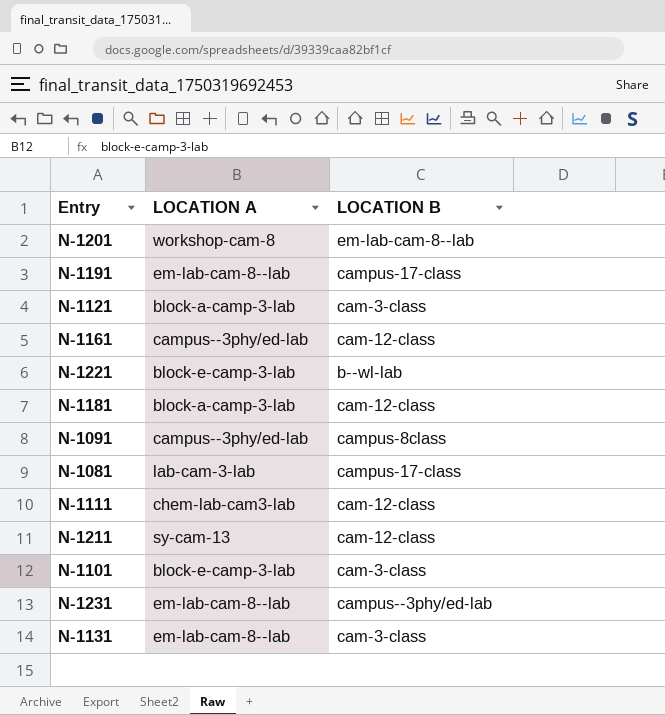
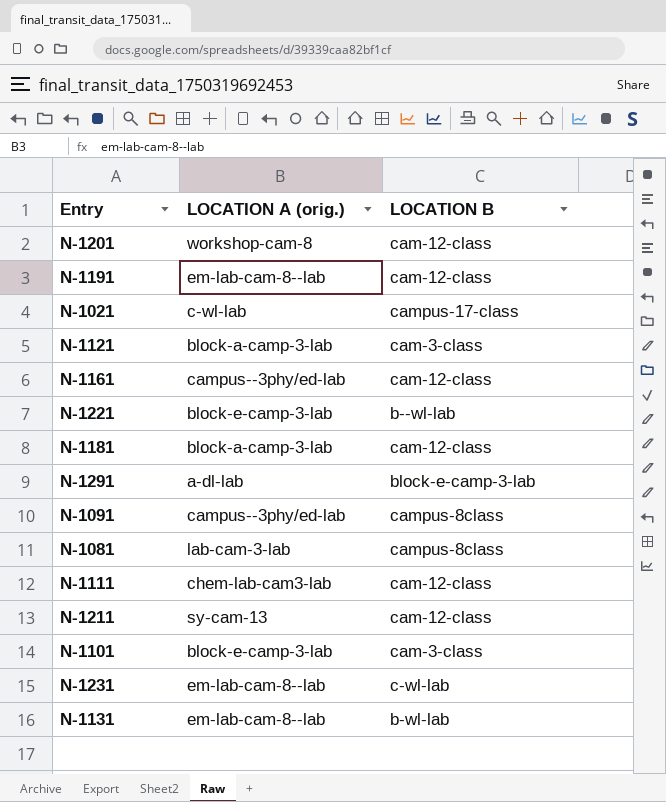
column name: LOCATION A -> LOCATION A (orig.)
N-1201 | LOCATION B: em-lab-cam-8--lab -> cam-12-class
N-1191 | LOCATION B: campus-17-class -> cam-12-class
row N-1021: none -> c-wl-lab | campus-17-class
row N-1291: none -> a-dl-lab | block-e-camp-3-lab
N-1081 | LOCATION B: campus-17-class -> campus-8class
N-1231 | LOCATION B: campus--3phy/ed-lab -> c-wl-lab
N-1131 | LOCATION B: cam-3-class -> b-wl-lab

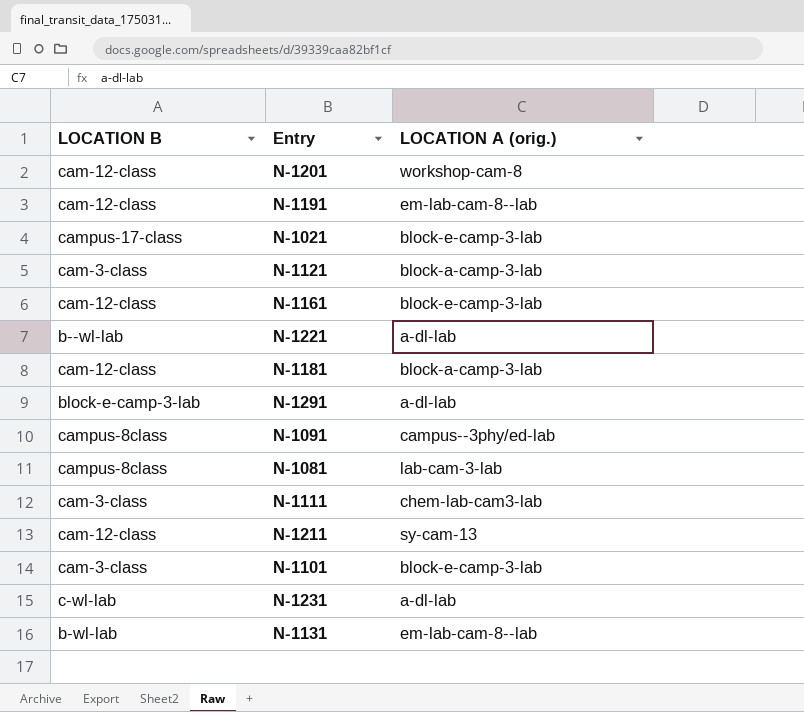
column LOCATION B | position: 3 -> 1
N-1021 | LOCATION A (orig.): c-wl-lab -> block-e-camp-3-lab
N-1161 | LOCATION A (orig.): campus--3phy/ed-lab -> block-e-camp-3-lab
N-1221 | LOCATION A (orig.): block-e-camp-3-lab -> a-dl-lab
N-1111 | LOCATION B: cam-12-class -> cam-3-class
N-1231 | LOCATION A (orig.): em-lab-cam-8--lab -> a-dl-lab

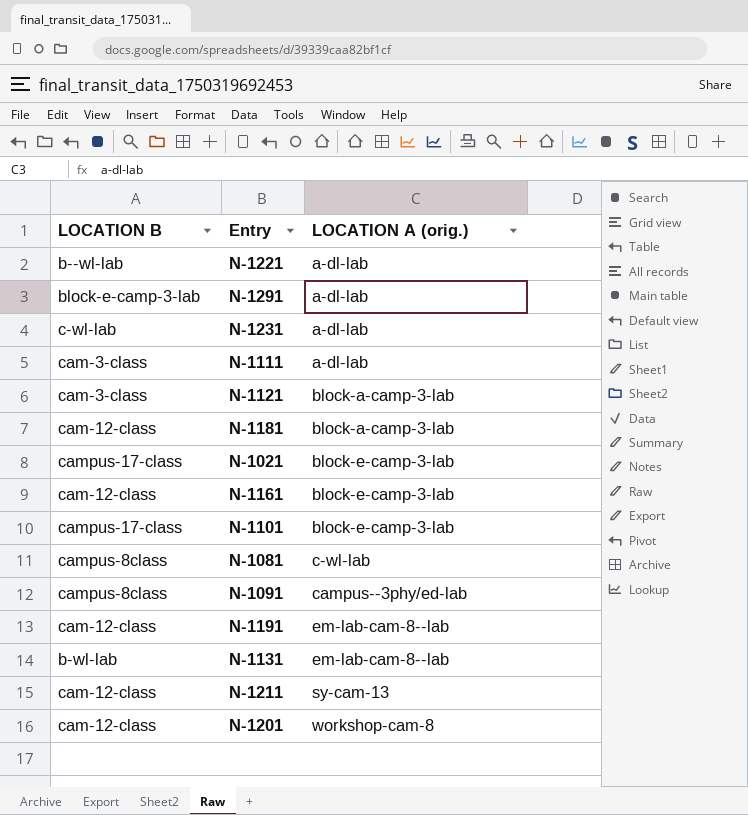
row order: none -> LOCATION A (orig.) ascending
N-1111 | LOCATION A (orig.): chem-lab-cam3-lab -> a-dl-lab
N-1101 | LOCATION B: cam-3-class -> campus-17-class
N-1081 | LOCATION A (orig.): lab-cam-3-lab -> c-wl-lab

